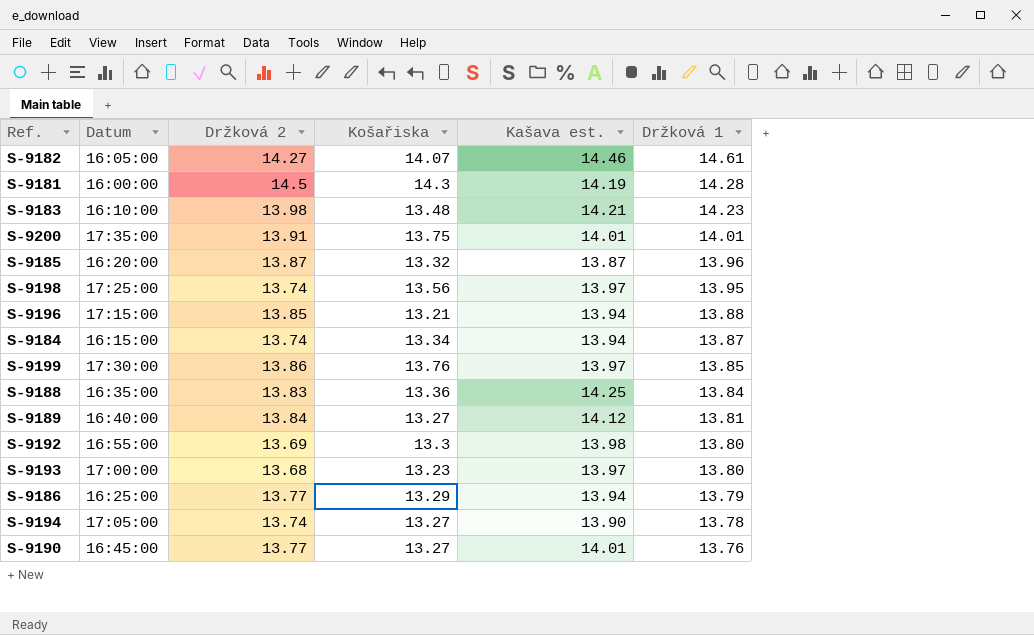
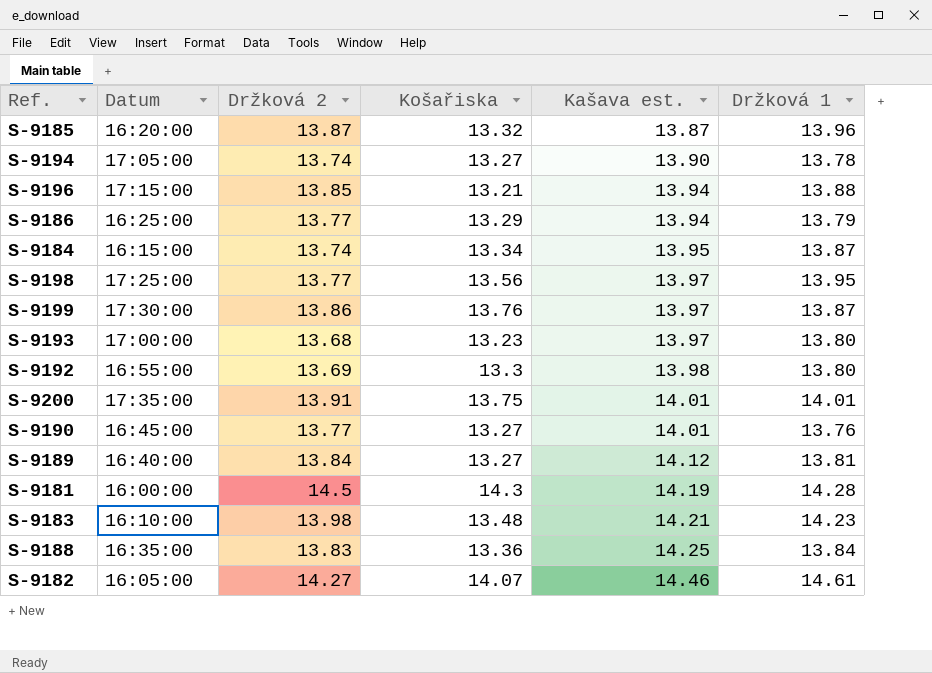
row order: Držková 1 descending -> Kašava est. ascending
S-9184 | Kašava est.: 13.94 -> 13.95
S-9198 | Držková 2: 13.74 -> 13.77
S-9199 | Držková 1: 13.85 -> 13.87

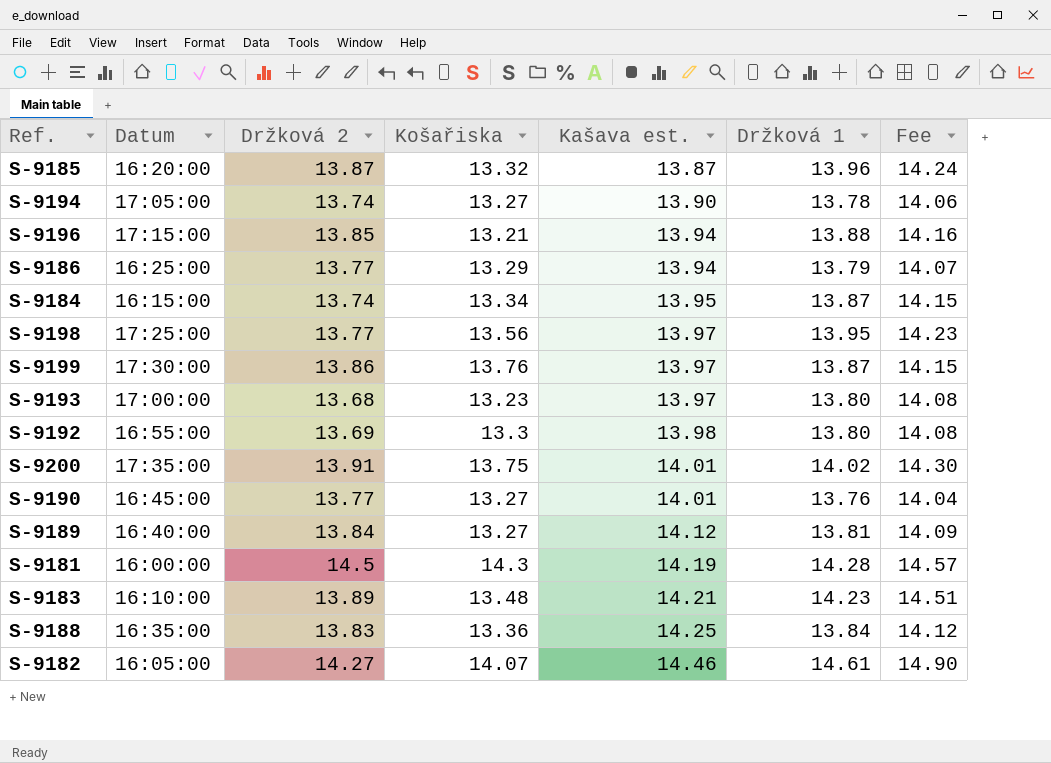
column Fee | formula: none -> [Držková 1] * 1.02
S-9200 | Držková 1: 14.01 -> 14.02
S-9183 | Držková 2: 13.98 -> 13.89

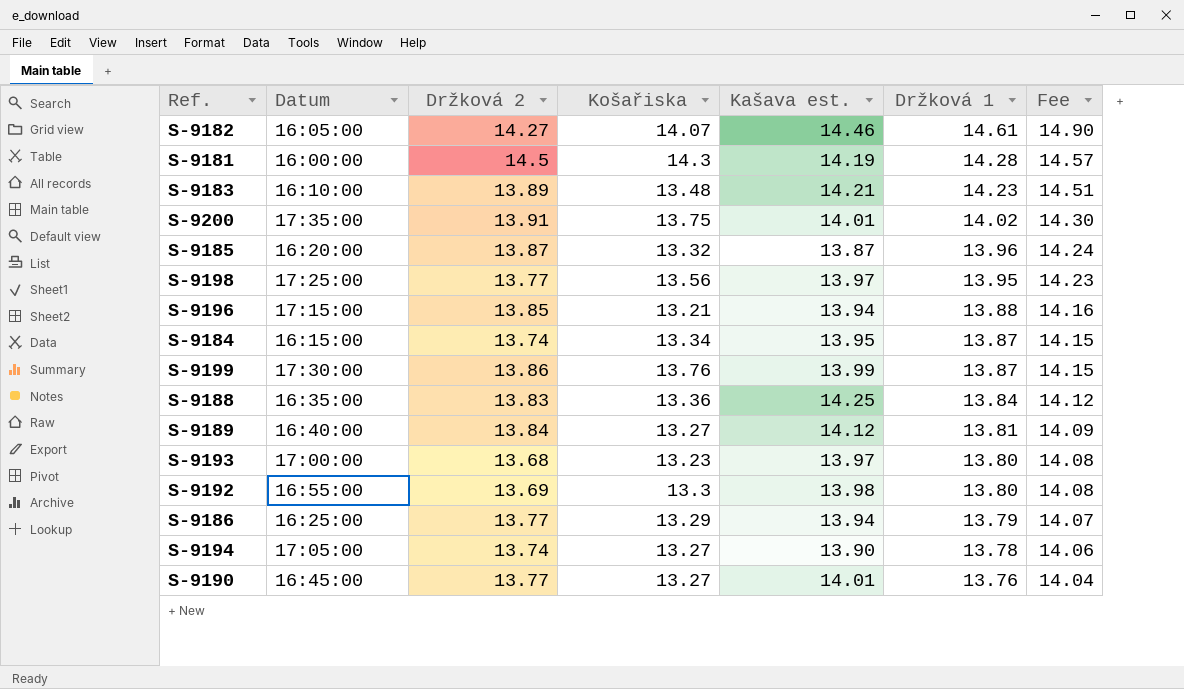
row order: Kašava est. ascending -> Držková 1 descending
S-9199 | Kašava est.: 13.97 -> 13.99

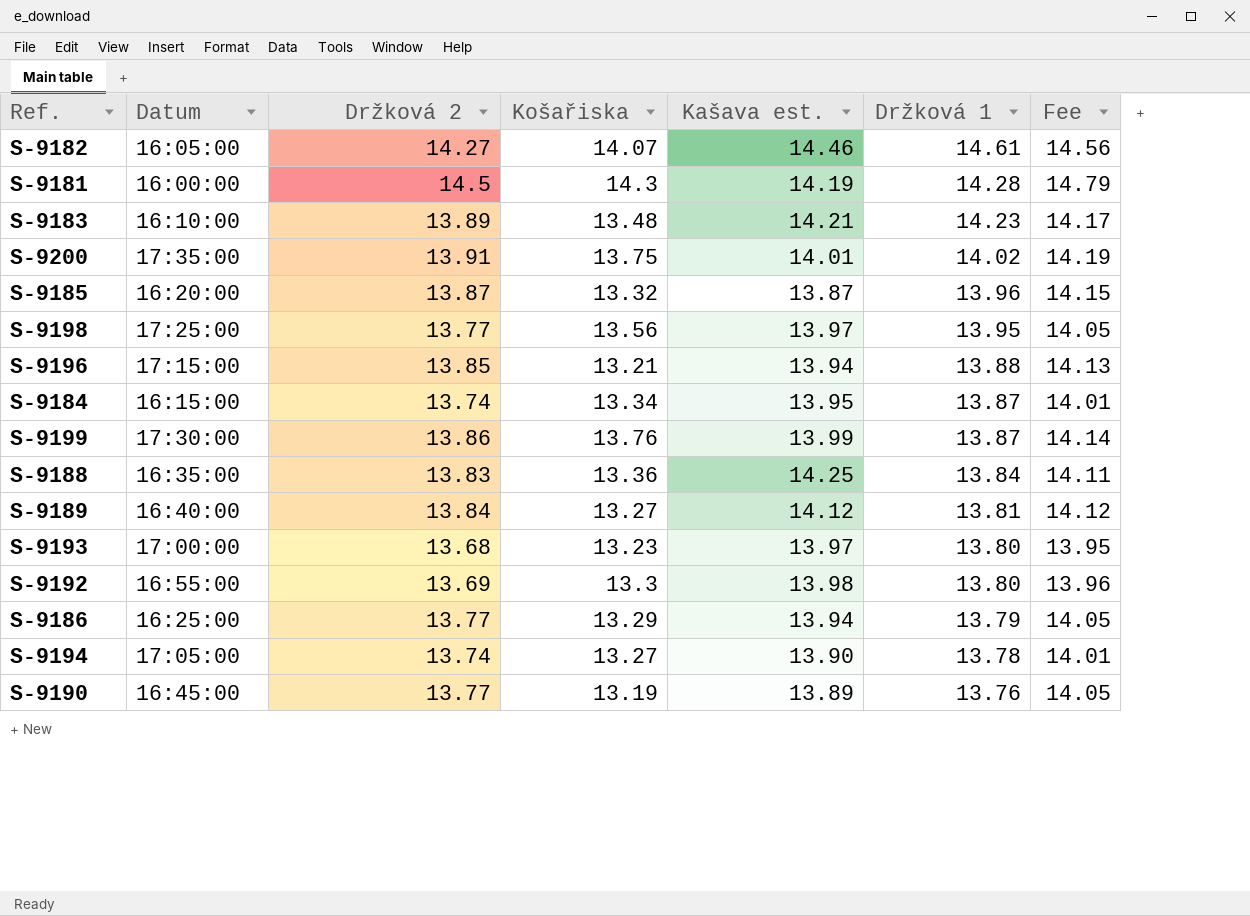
column Fee | formula: [Držková 1] * 1.02 -> [Držková 2] * 1.02
S-9190 | Košařiska: 13.27 -> 13.19
S-9190 | Kašava est.: 14.01 -> 13.89

